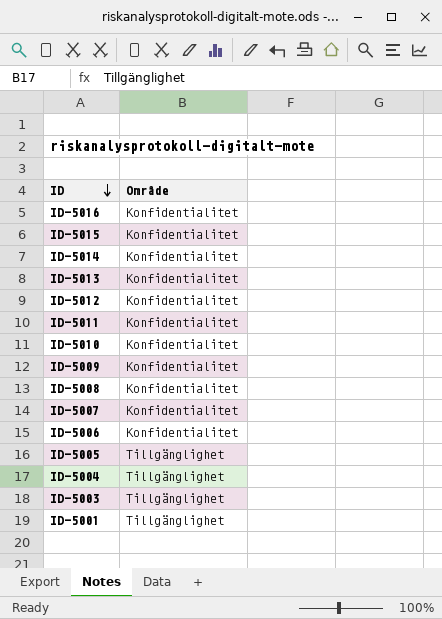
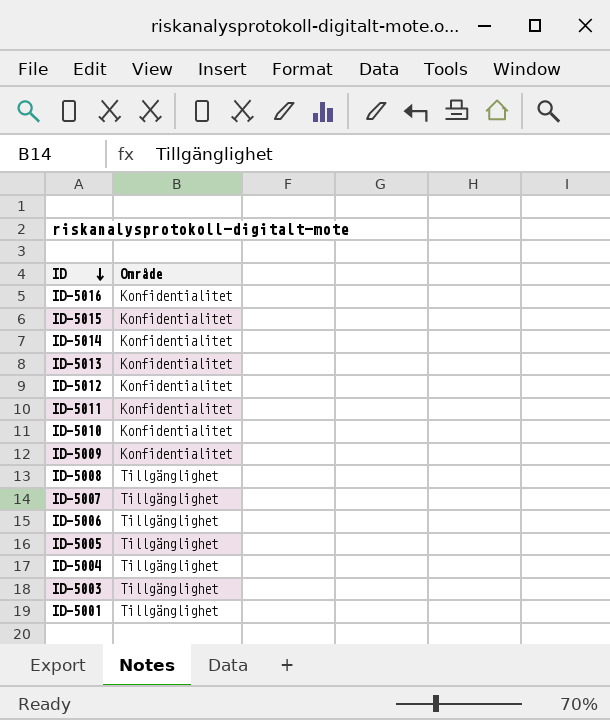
ID-5008 | Område: Konfidentialitet -> Tillgänglighet
ID-5007 | Område: Konfidentialitet -> Tillgänglighet
ID-5006 | Område: Konfidentialitet -> Tillgänglighet

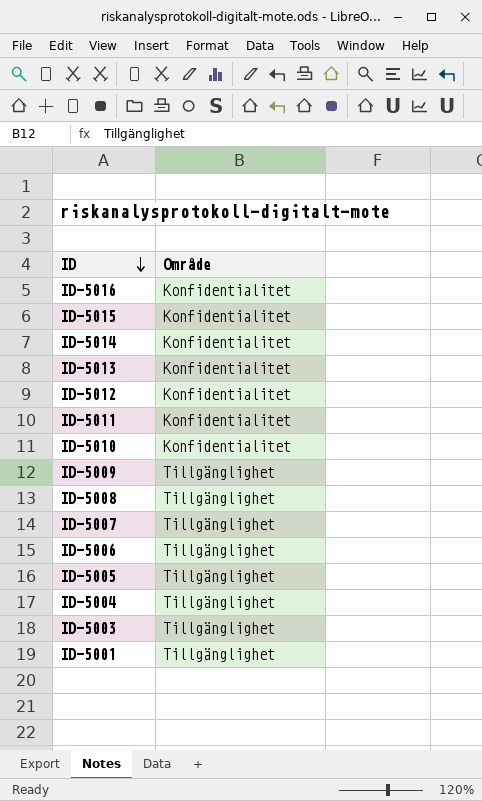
ID-5009 | Område: Konfidentialitet -> Tillgänglighet

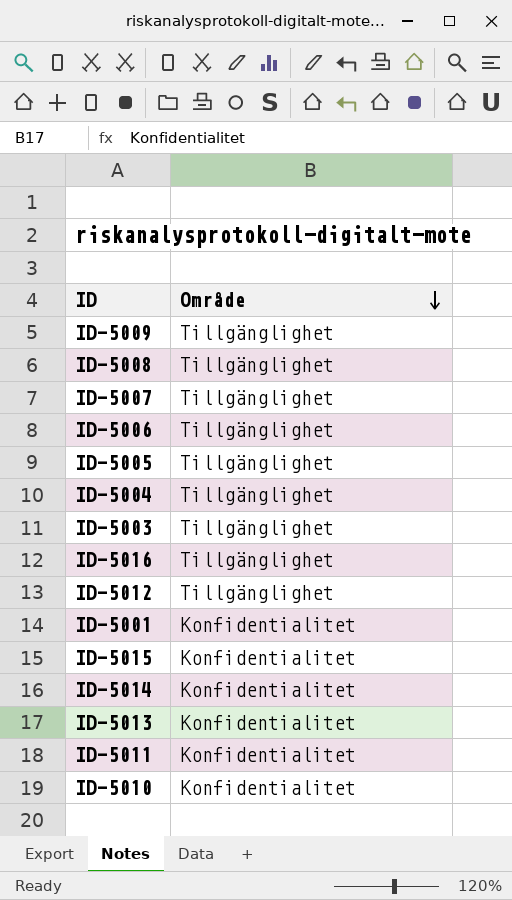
row order: ID descending -> Område descending
ID-5016 | Område: Konfidentialitet -> Tillgänglighet
ID-5012 | Område: Konfidentialitet -> Tillgänglighet
ID-5001 | Område: Tillgänglighet -> Konfidentialitet

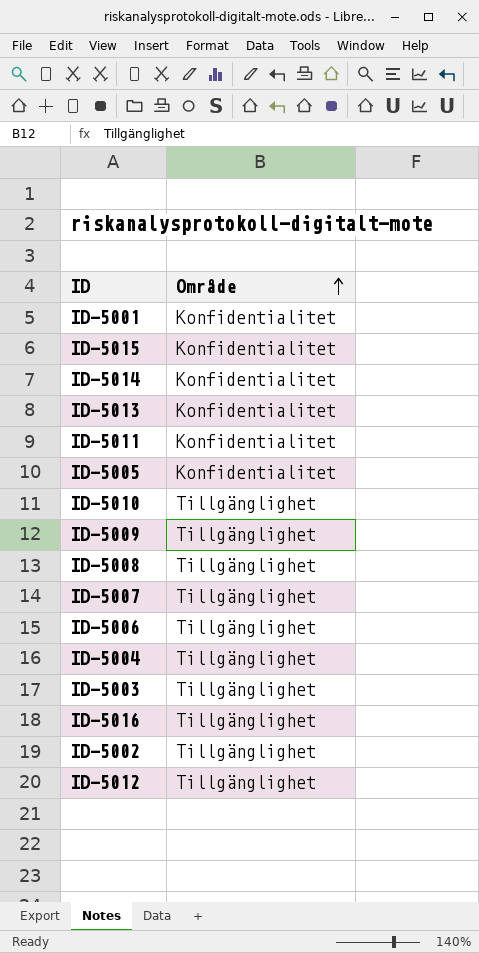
row order: Område descending -> Område ascending
ID-5005 | Område: Tillgänglighet -> Konfidentialitet
ID-5010 | Område: Konfidentialitet -> Tillgänglighet
row ID-5002: none -> Tillgänglighet

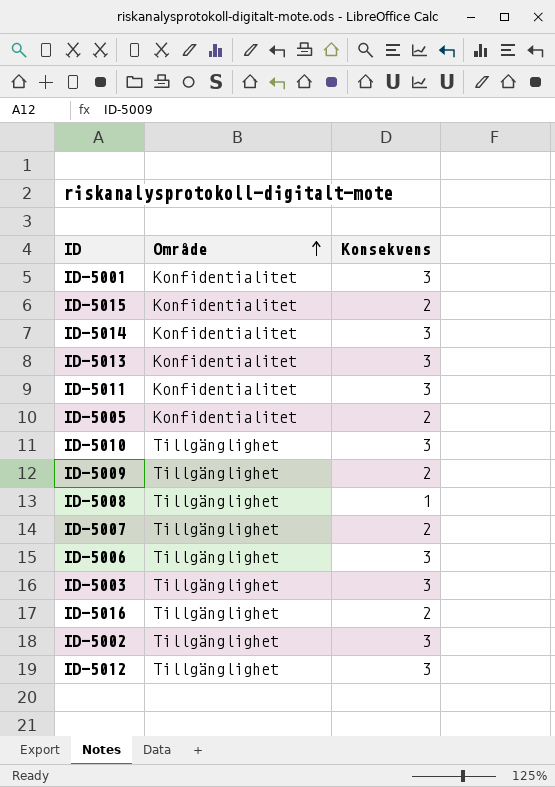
column Konsekvens | position: none -> 3
row ID-5004: Tillgänglighet -> none

